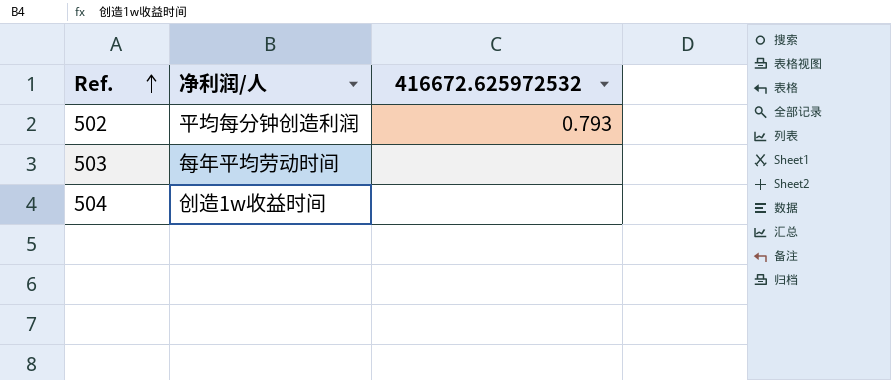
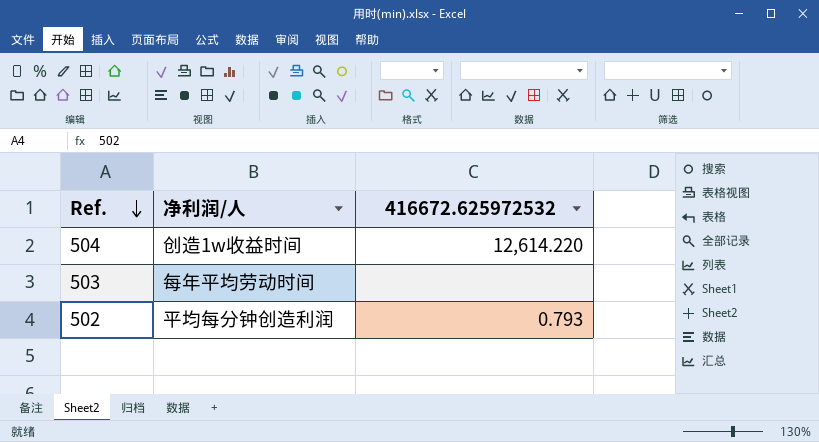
row order: Ref. ascending -> Ref. descending
504 | 416672.625972532: none -> 12,614.220

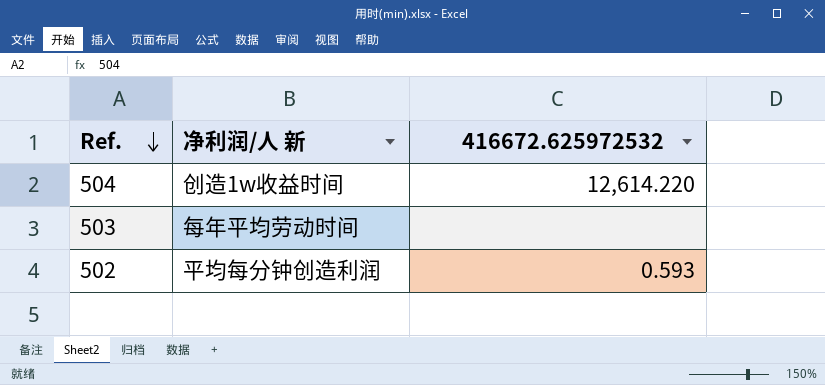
column name: 净利润/人 -> 净利润/人 新
502 | 416672.625972532: 0.793 -> 0.593

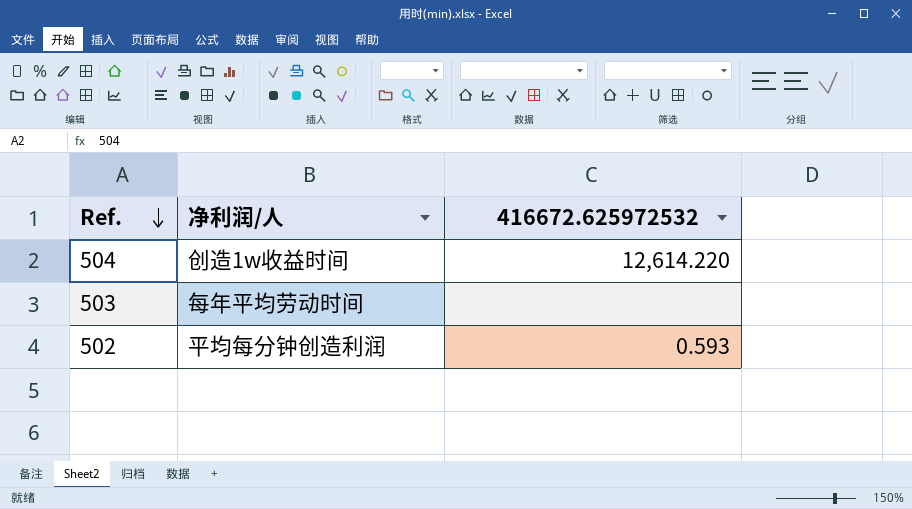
column name: 净利润/人 新 -> 净利润/人

